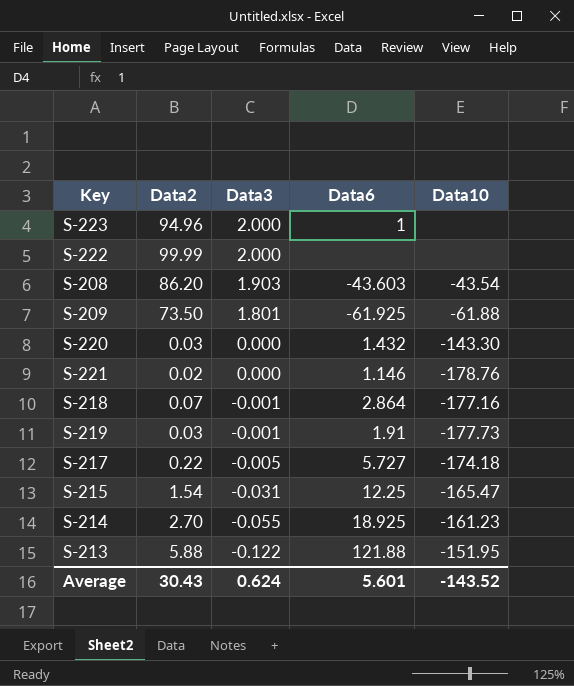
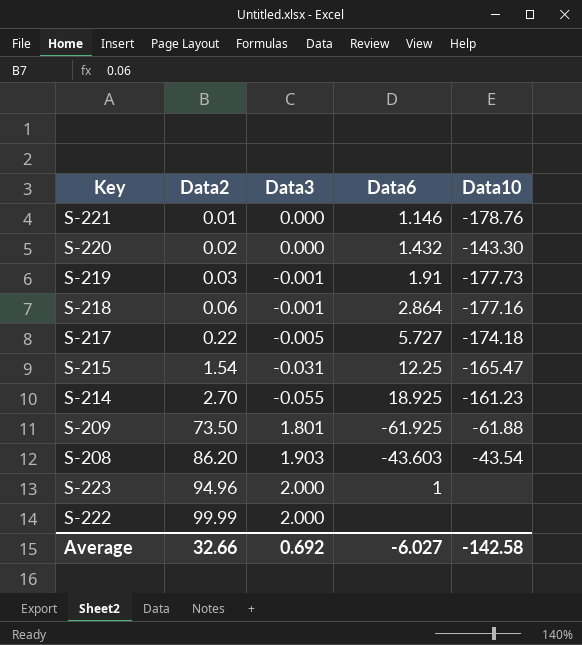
row order: Data3 descending -> Data2 ascending
row S-213: 5.88 | -0.122 | 121.88 | -151.95 -> none
S-221 | Data2: 0.02 -> 0.01
S-220 | Data2: 0.03 -> 0.02
S-218 | Data2: 0.07 -> 0.06
Average | Data2: 30.43 -> 32.66
Average | Data3: 0.624 -> 0.692
Average | Data6: 5.601 -> -6.027
Average | Data10: -143.52 -> -142.58

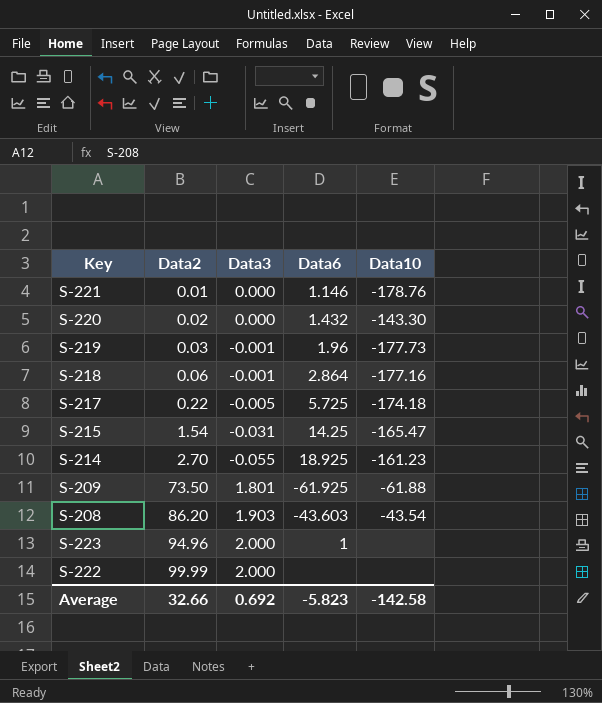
S-219 | Data6: 1.91 -> 1.96
S-217 | Data6: 5.727 -> 5.725
S-215 | Data6: 12.25 -> 14.25
Average | Data6: -6.027 -> -5.823

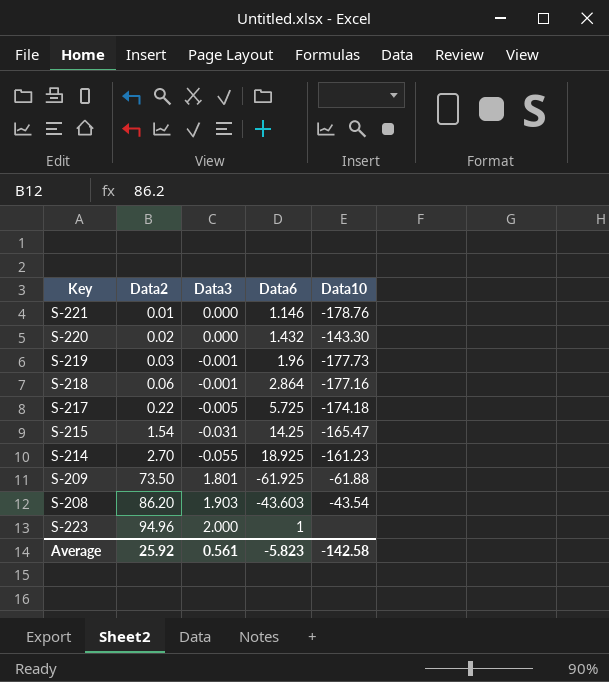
row S-222: 99.99 | 2.000 | none | none -> none
Average | Data2: 32.66 -> 25.92
Average | Data3: 0.692 -> 0.561

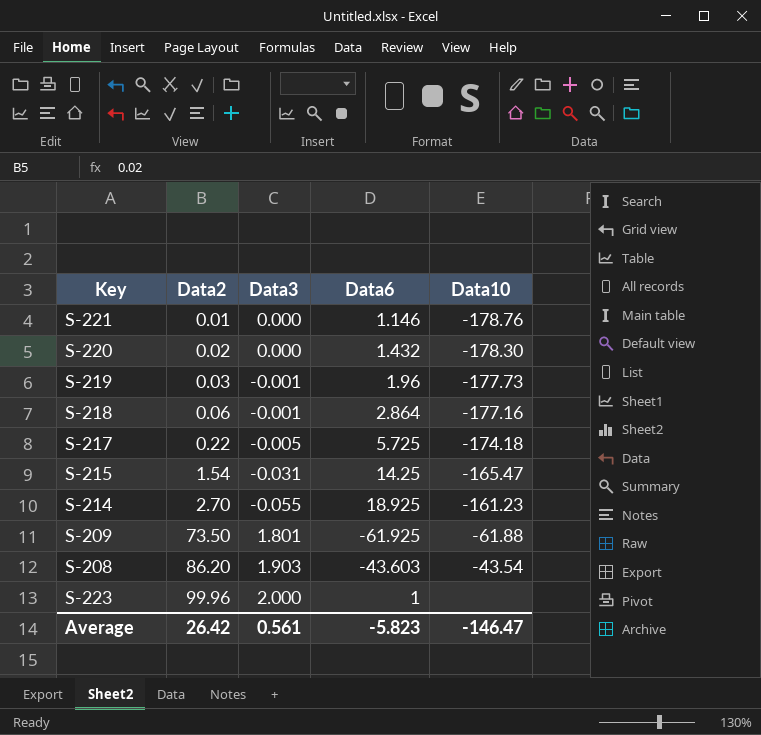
S-220 | Data10: -143.30 -> -178.30
S-223 | Data2: 94.96 -> 99.96
Average | Data2: 25.92 -> 26.42
Average | Data10: -142.58 -> -146.47

